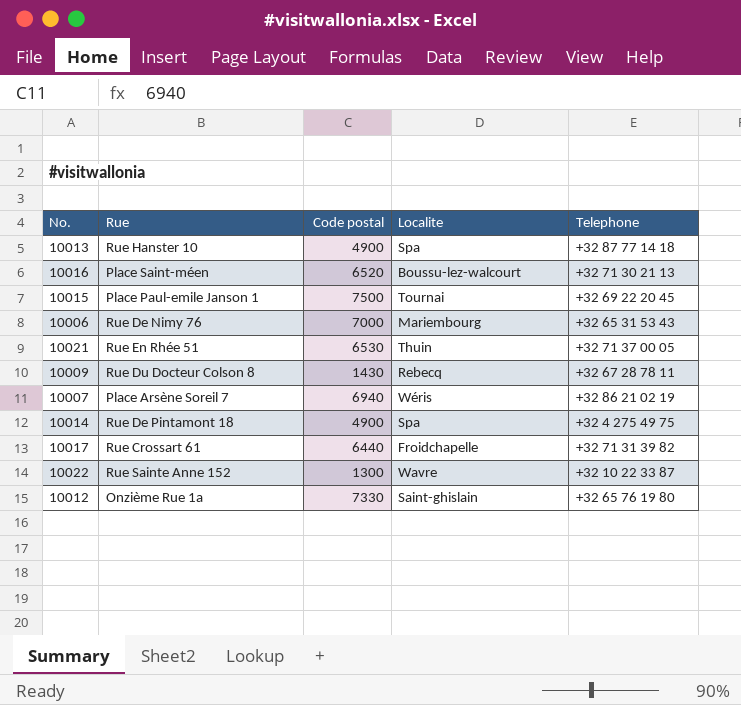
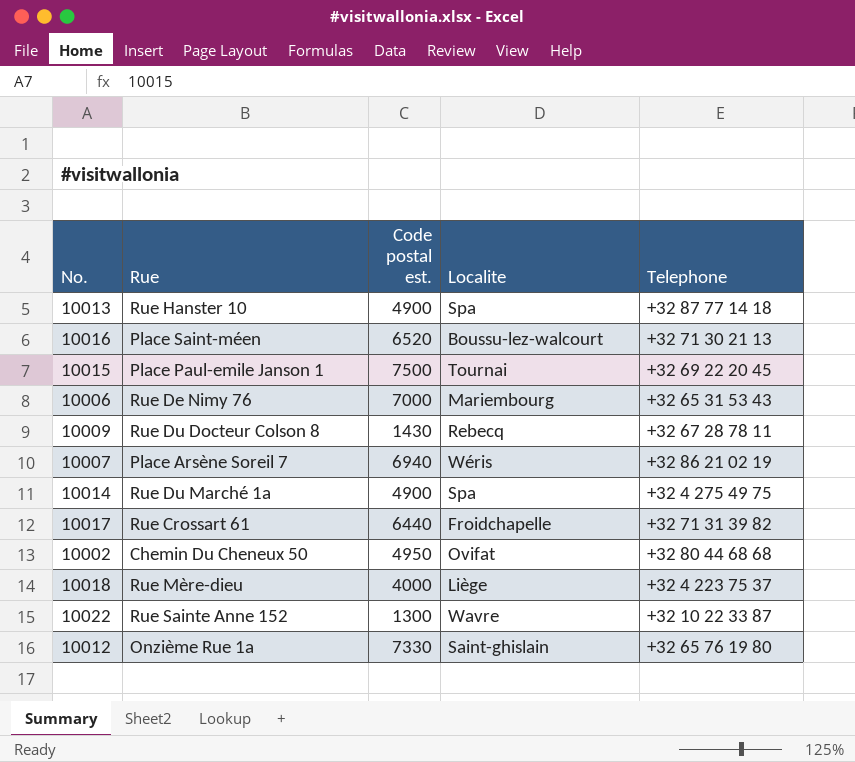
column name: Code postal -> Code postal est.
row 10021: Rue En Rhée 51 | 6530 | Thuin | +32 71 37 00 05 -> none
10014 | Rue: Rue De Pintamont 18 -> Rue Du Marché 1a
row 10002: none -> Chemin Du Cheneux 50 | 4950 | Ovifat | +32 80 44 68 68
row 10018: none -> Rue Mère-dieu | 4000 | Liège | +32 4 223 75 37

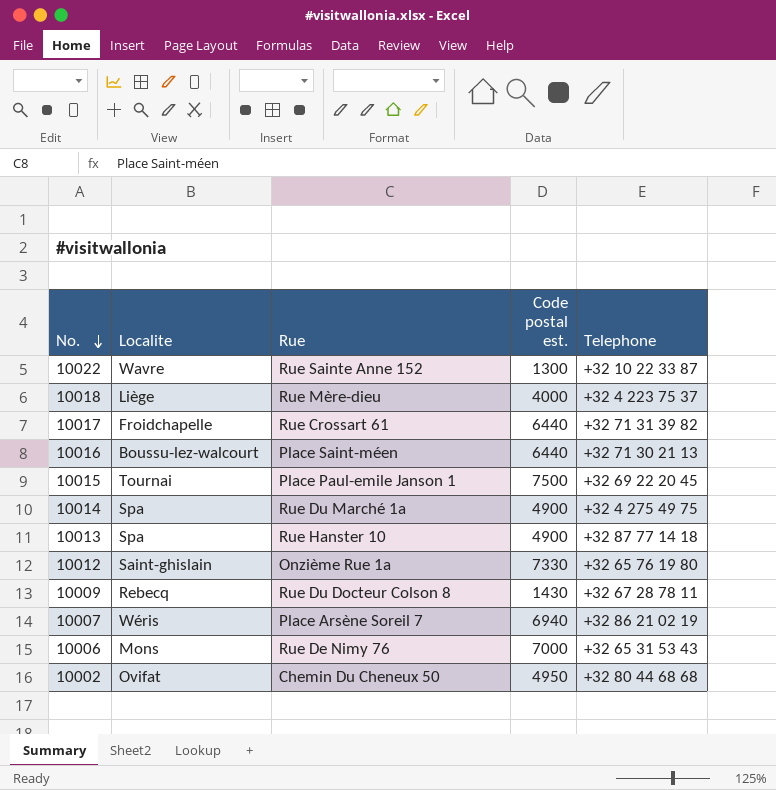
row order: none -> No. descending
column Localite | position: 4 -> 2
10016 | Code postal est.: 6520 -> 6440
10006 | Localite: Mariembourg -> Mons

